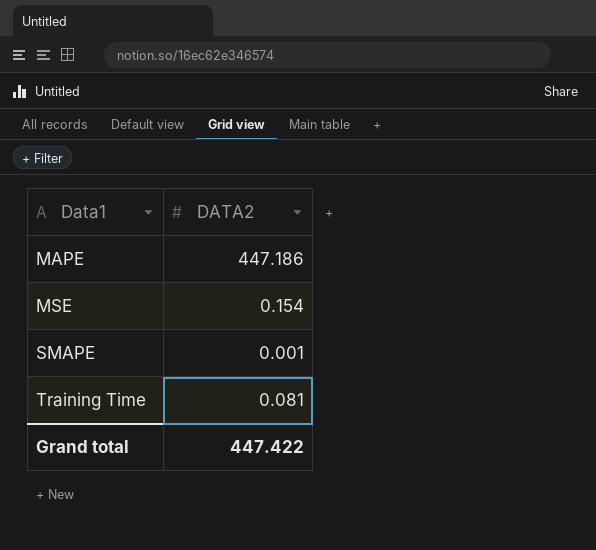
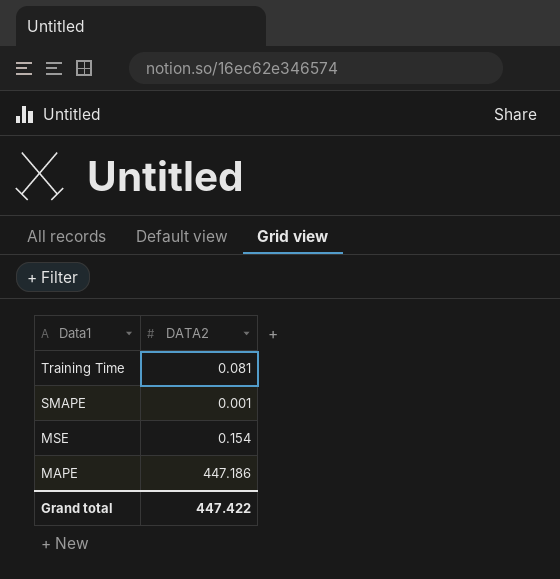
row order: Data1 ascending -> Data1 descending

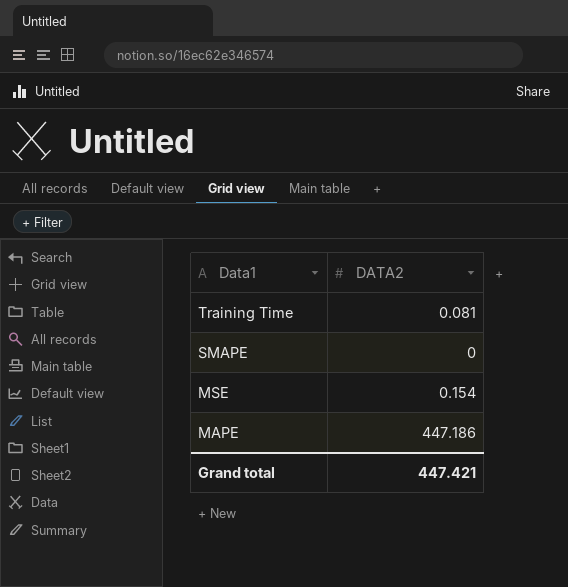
SMAPE | DATA2: 0.001 -> 0
Grand total | DATA2: 447.422 -> 447.421

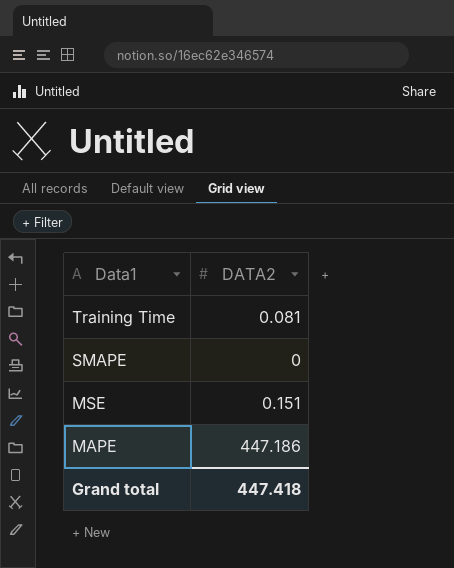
MSE | DATA2: 0.154 -> 0.151
Grand total | DATA2: 447.421 -> 447.418

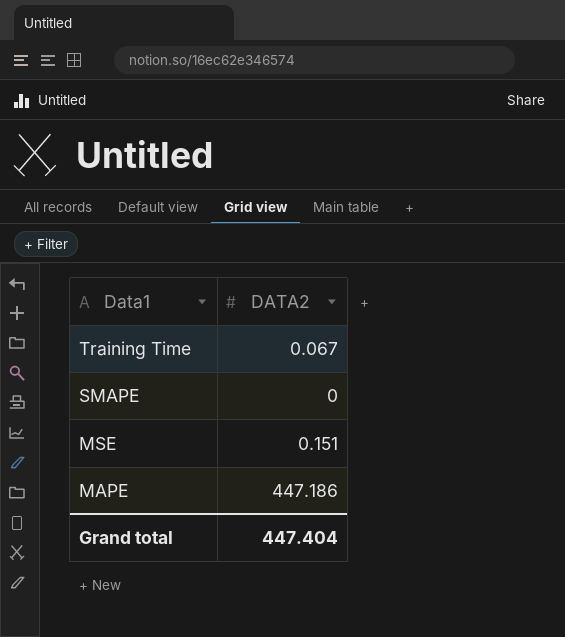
Training Time | DATA2: 0.081 -> 0.067
Grand total | DATA2: 447.418 -> 447.404

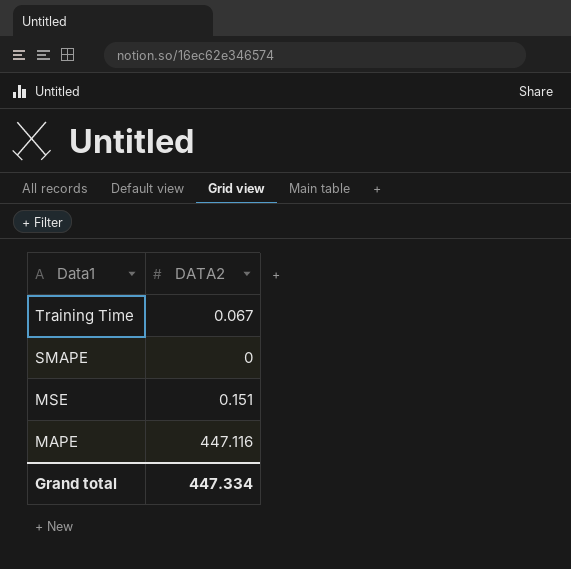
MAPE | DATA2: 447.186 -> 447.116
Grand total | DATA2: 447.404 -> 447.334

